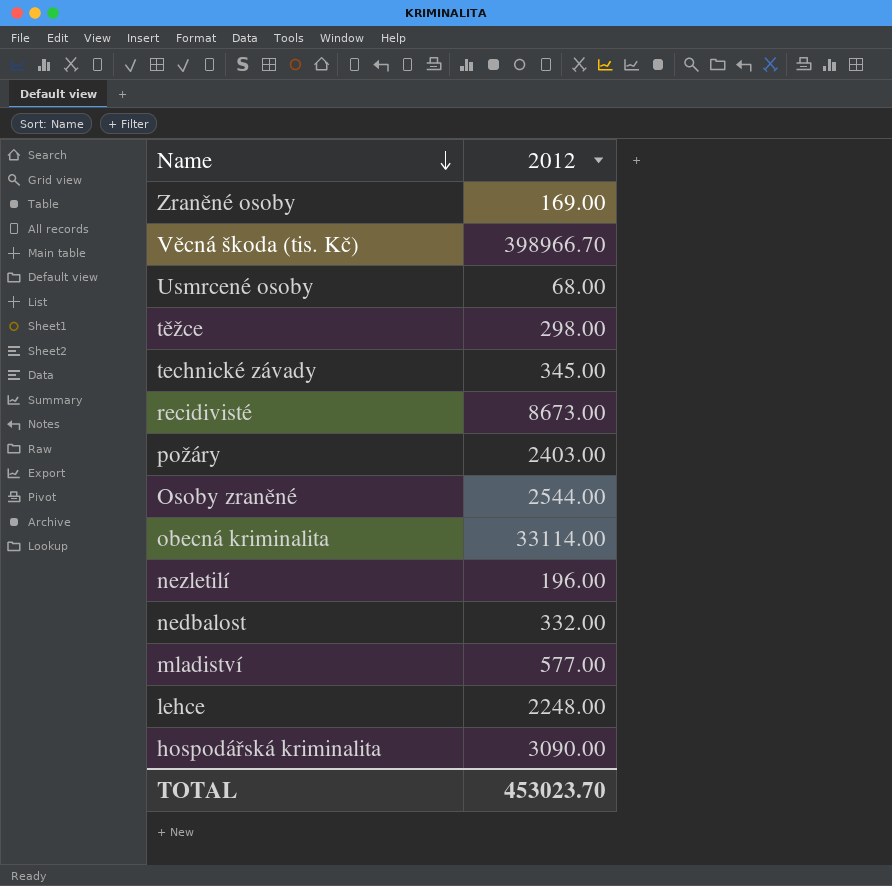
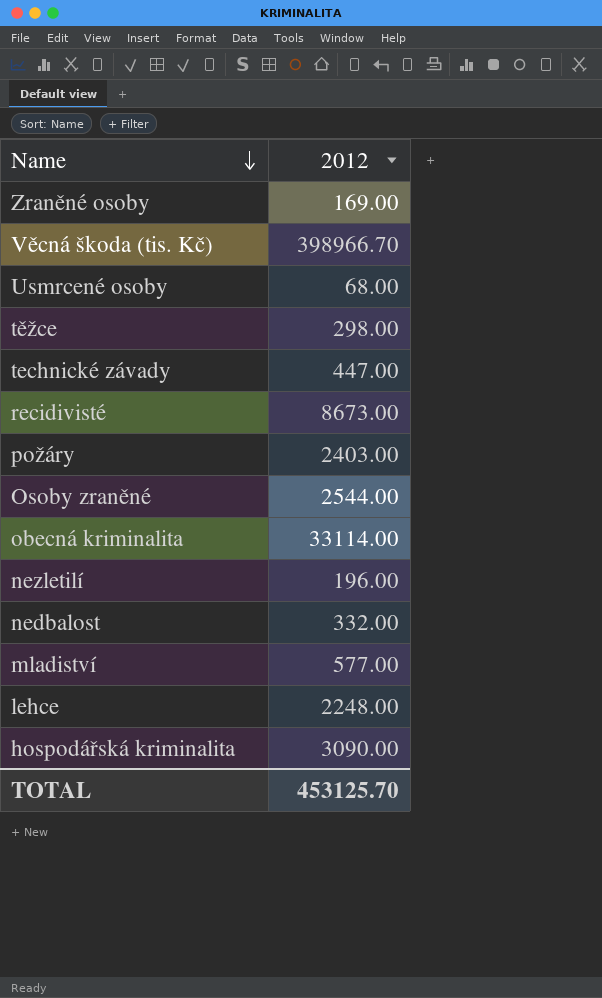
technické závady | 2012: 345.00 -> 447.00
TOTAL | 2012: 453023.70 -> 453125.70

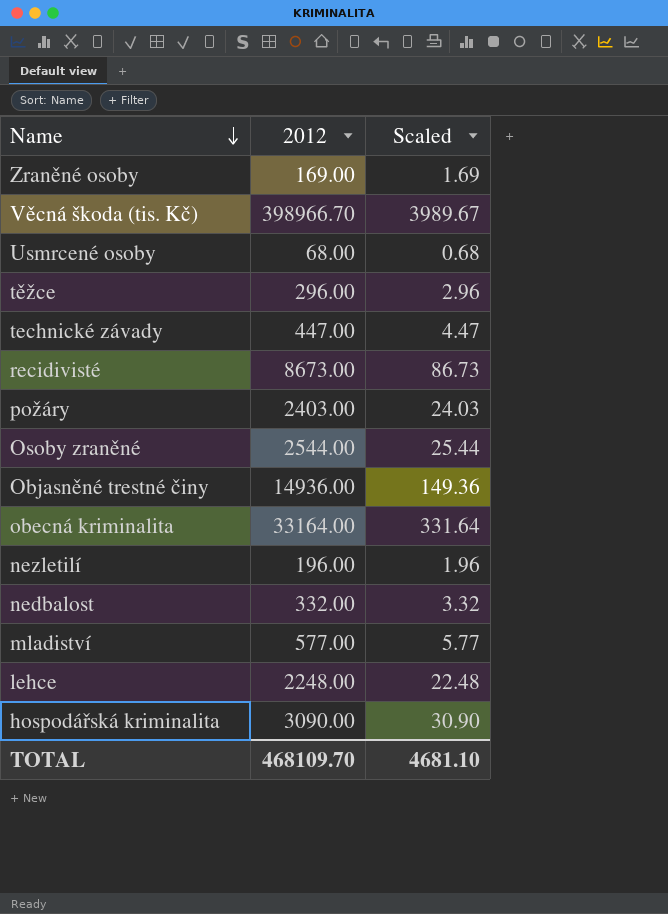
column Scaled | formula: none -> [2012] * 0.01
těžce | 2012: 298.00 -> 296.00
row Objasněné trestné činy: none -> 14936.00 | 149.36
obecná kriminalita | 2012: 33114.00 -> 33164.00
TOTAL | 2012: 453125.70 -> 468109.70

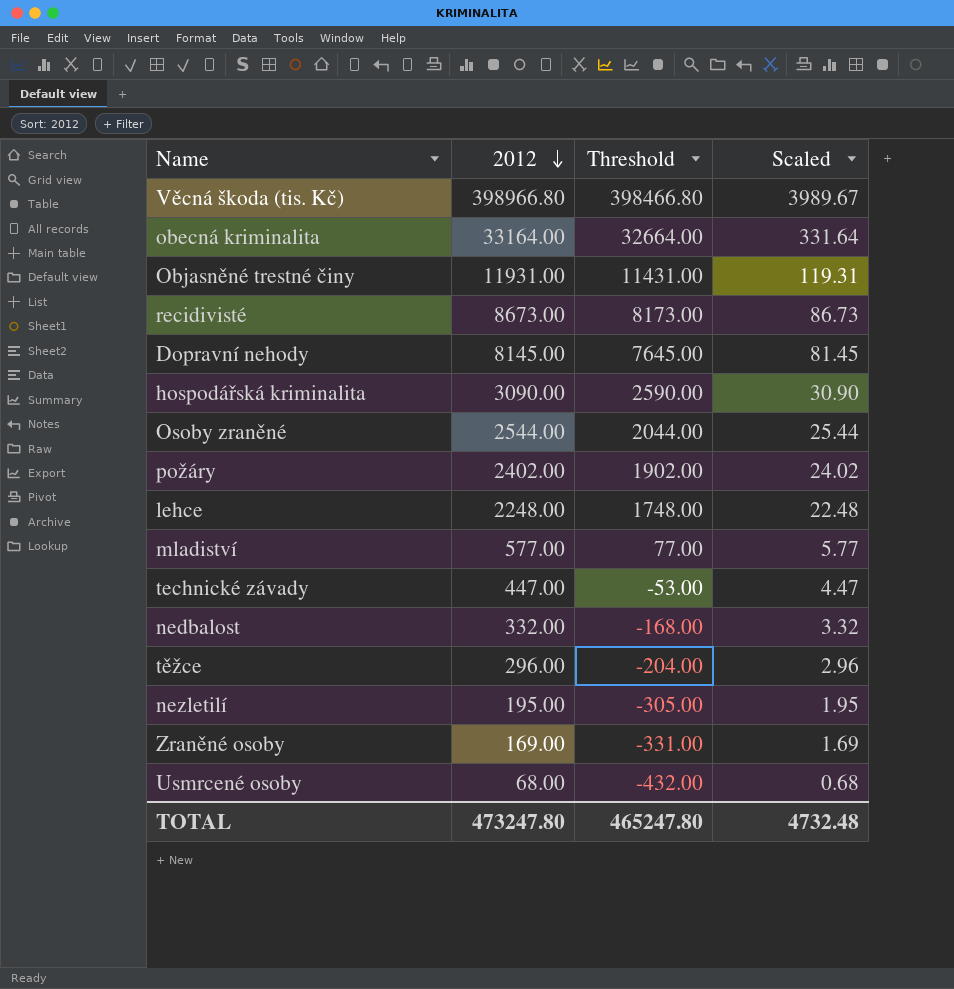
row order: Name descending -> 2012 descending
column Threshold | formula: none -> [2012] - 500
Věcná škoda (tis. Kč) | 2012: 398966.70 -> 398966.80
Objasněné trestné činy | 2012: 14936.00 -> 11931.00
Objasněné trestné činy | Scaled: 149.36 -> 119.31
row Dopravní nehody: none -> 8145.00 | 7645.00 | 81.45
požáry | 2012: 2403.00 -> 2402.00
požáry | Scaled: 24.03 -> 24.02
nezletilí | 2012: 196.00 -> 195.00
nezletilí | Scaled: 1.96 -> 1.95
TOTAL | 2012: 468109.70 -> 473247.80
TOTAL | Scaled: 4681.10 -> 4732.48

